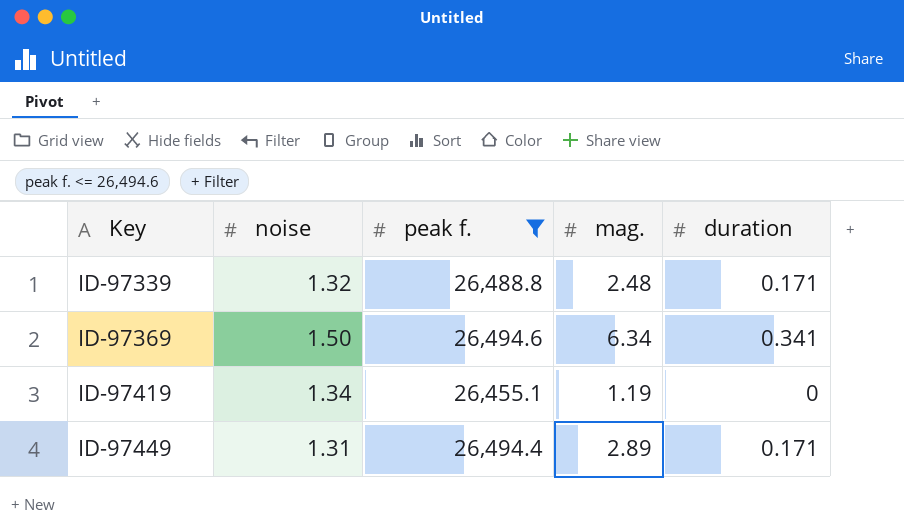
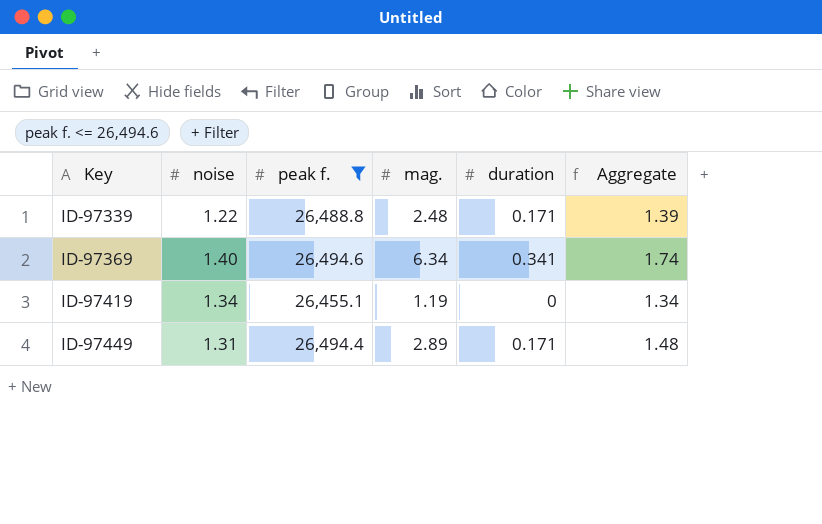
column Aggregate | formula: none -> [noise] + [duration]
ID-97339 | noise: 1.32 -> 1.22
ID-97369 | noise: 1.50 -> 1.40

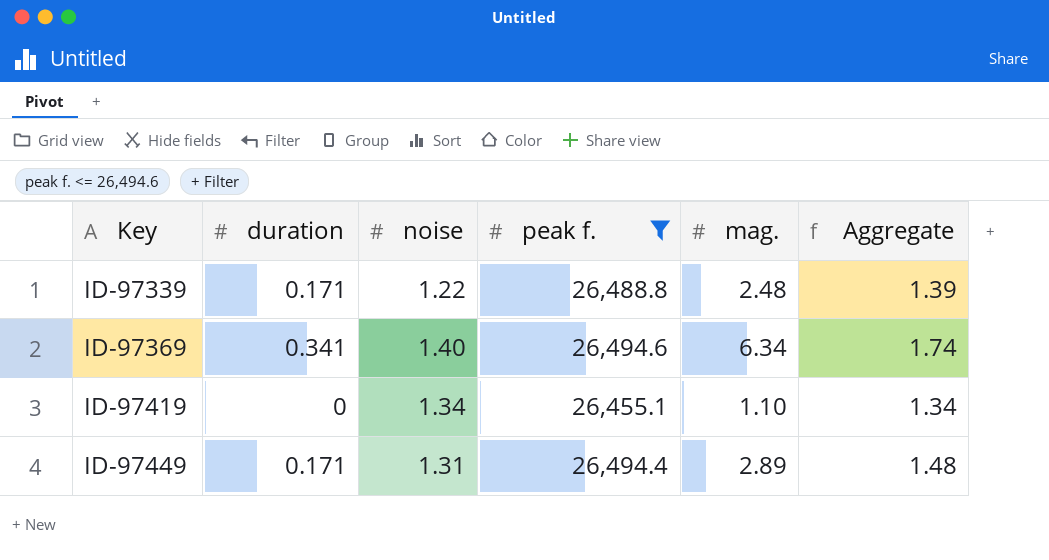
column duration | position: 5 -> 2
ID-97419 | mag.: 1.19 -> 1.10

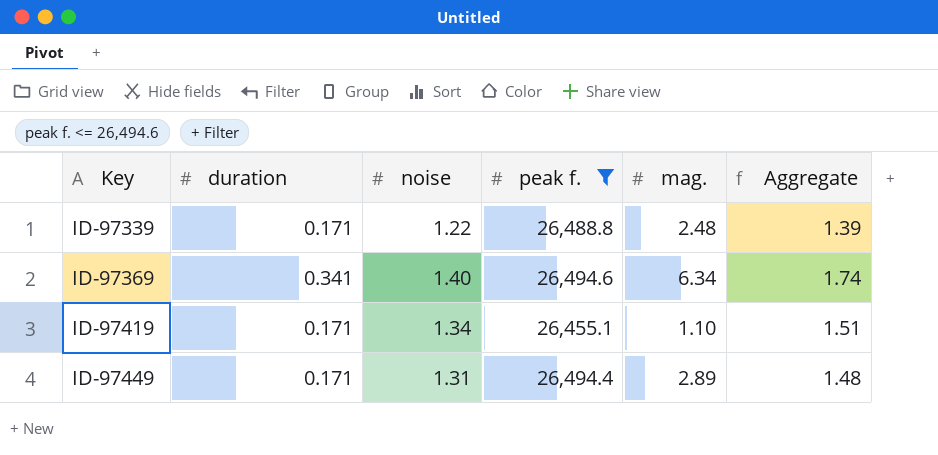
ID-97419 | duration: 0 -> 0.171
ID-97419 | Aggregate: 1.34 -> 1.51

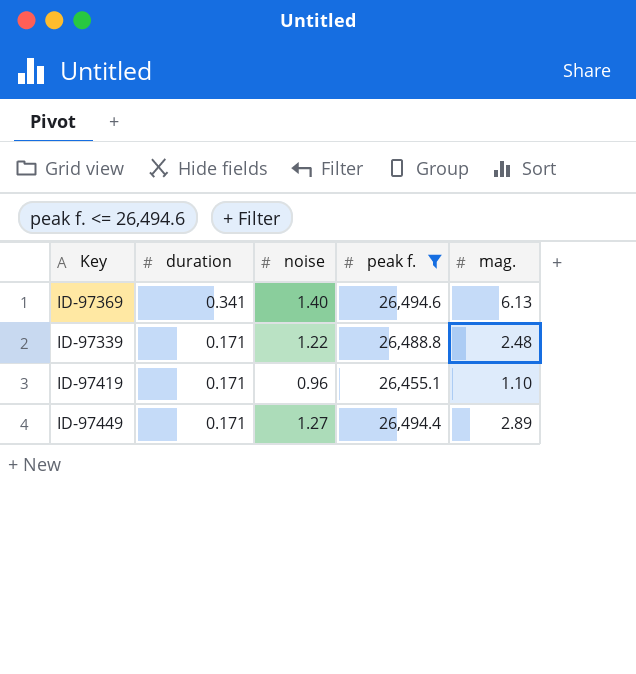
row order: Key ascending -> duration descending
column Aggregate | formula: [duration] + [noise] -> none
ID-97369 | mag.: 6.34 -> 6.13
ID-97419 | noise: 1.34 -> 0.96
ID-97449 | noise: 1.31 -> 1.27

